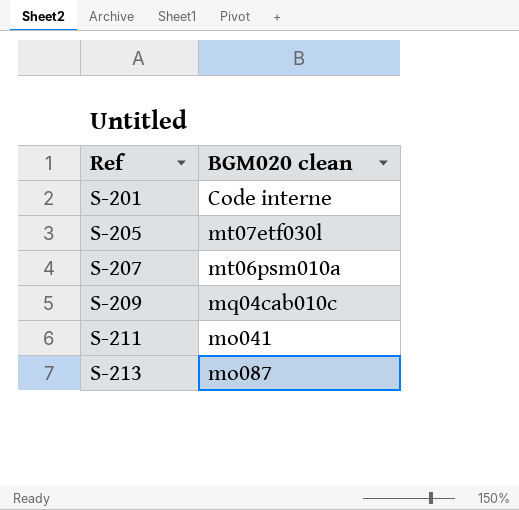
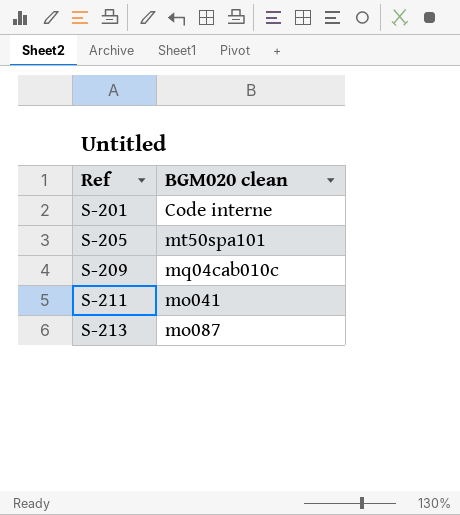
row S-207: mt06psm010a -> none
S-205 | BGM020 clean: mt07etf030l -> mt50spa101

